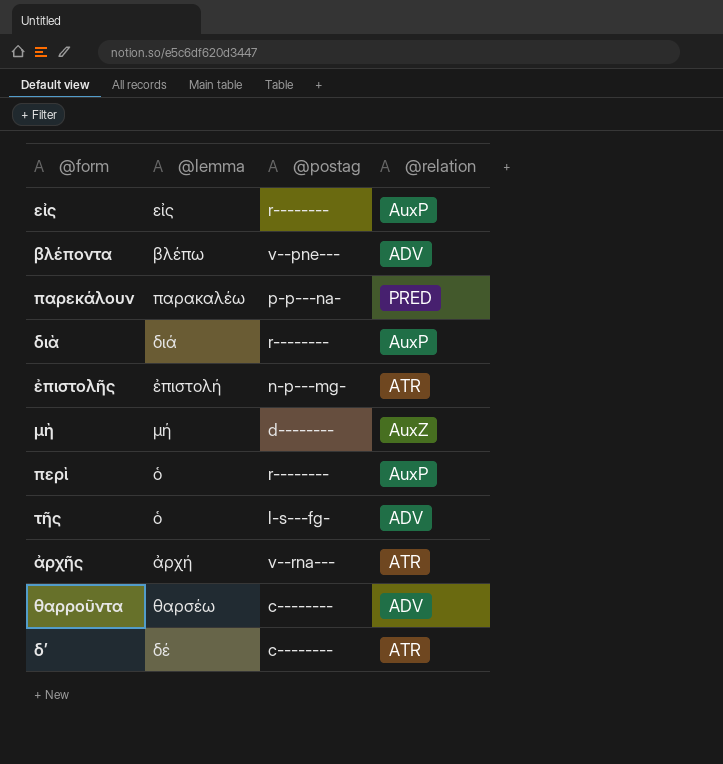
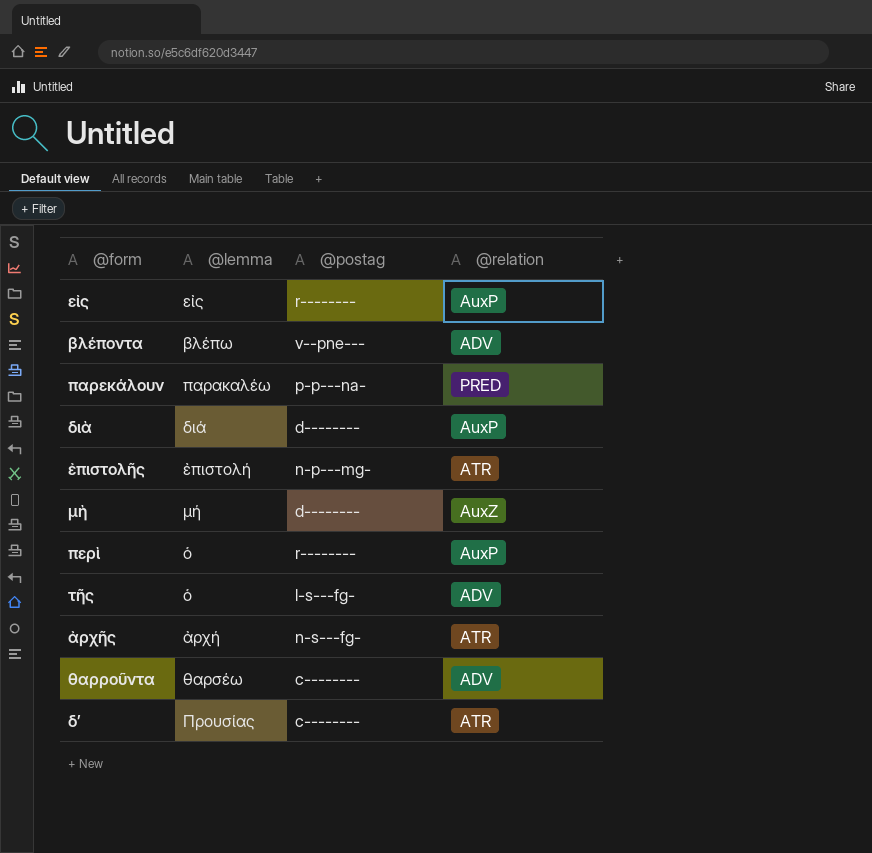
διὰ | @postag: r-------- -> d--------
ἀρχῆς | @postag: v--rna--- -> n-s---fg-
δʼ | @lemma: δέ -> Προυσίας

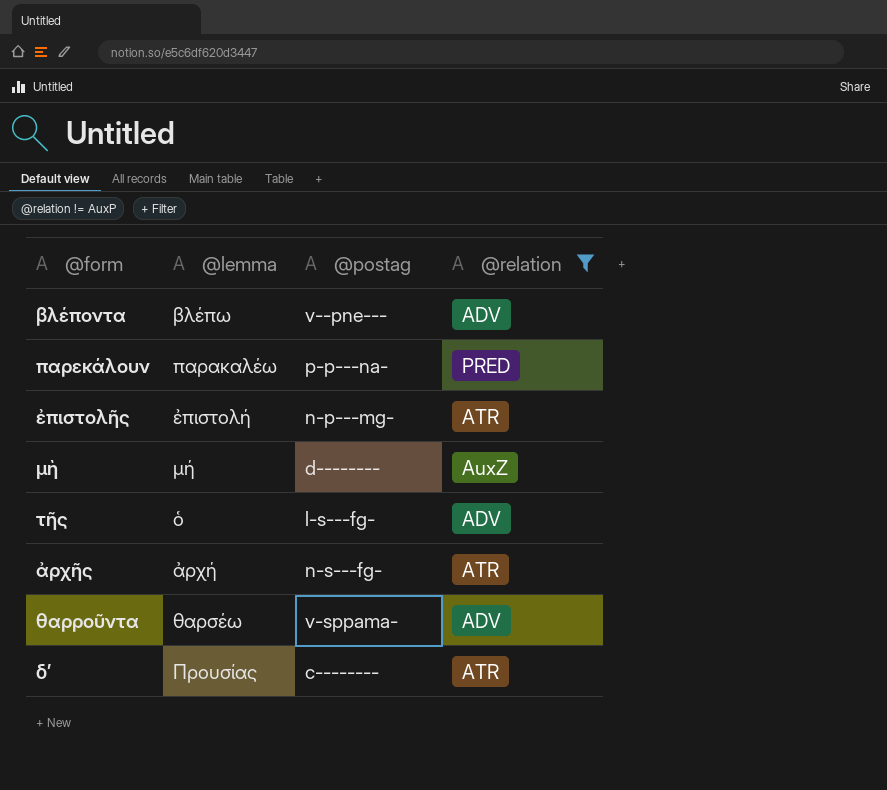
filter: none -> @relation != AuxP
θαρροῦντα | @postag: c-------- -> v-sppama-

